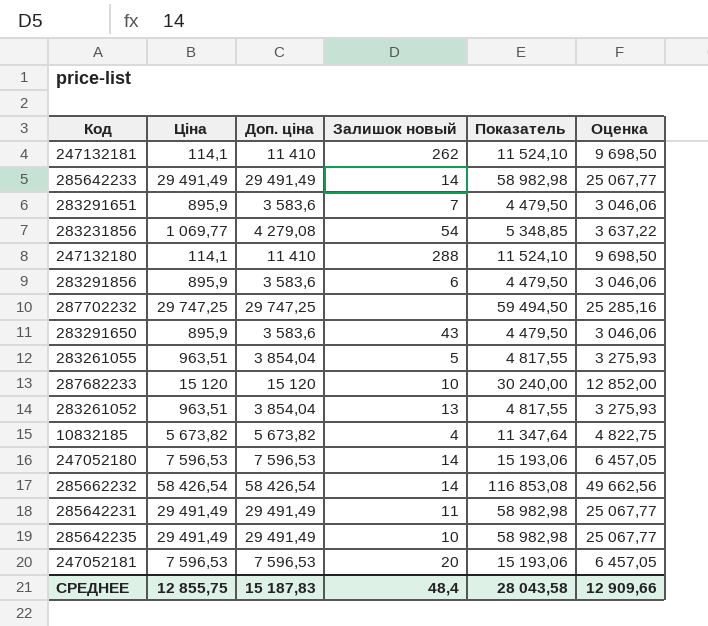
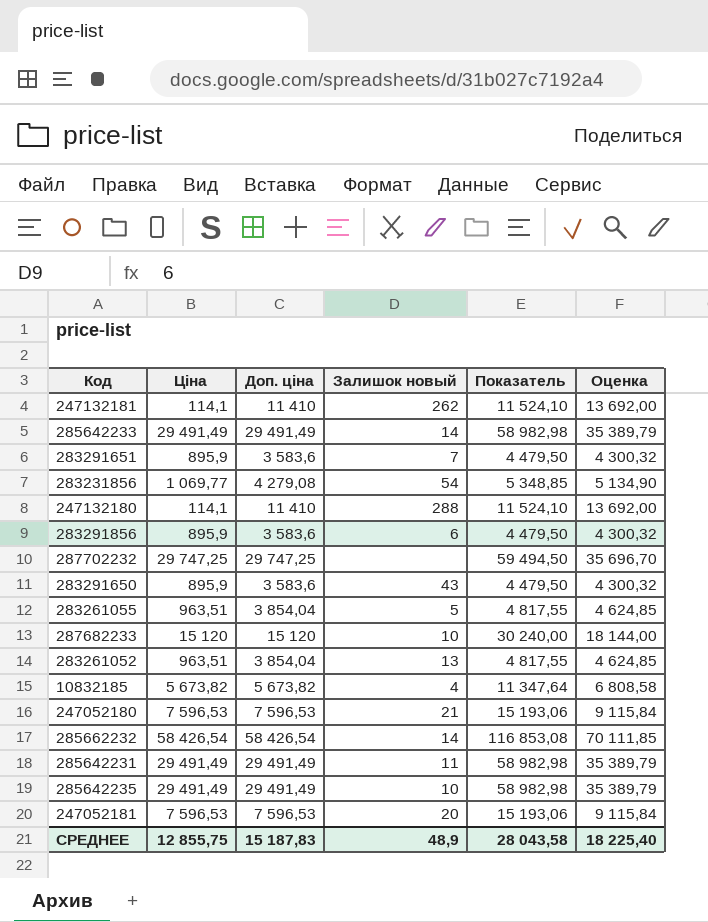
column Оценка | formula: [Доп. ціна] * 0,85 -> [Доп. ціна] * 1,2
247052180 | Залишок новый: 14 -> 21
СРЕДНЕЕ | Залишок новый: 48,4 -> 48,9
СРЕДНЕЕ | Оценка: 12 909,66 -> 18 225,40

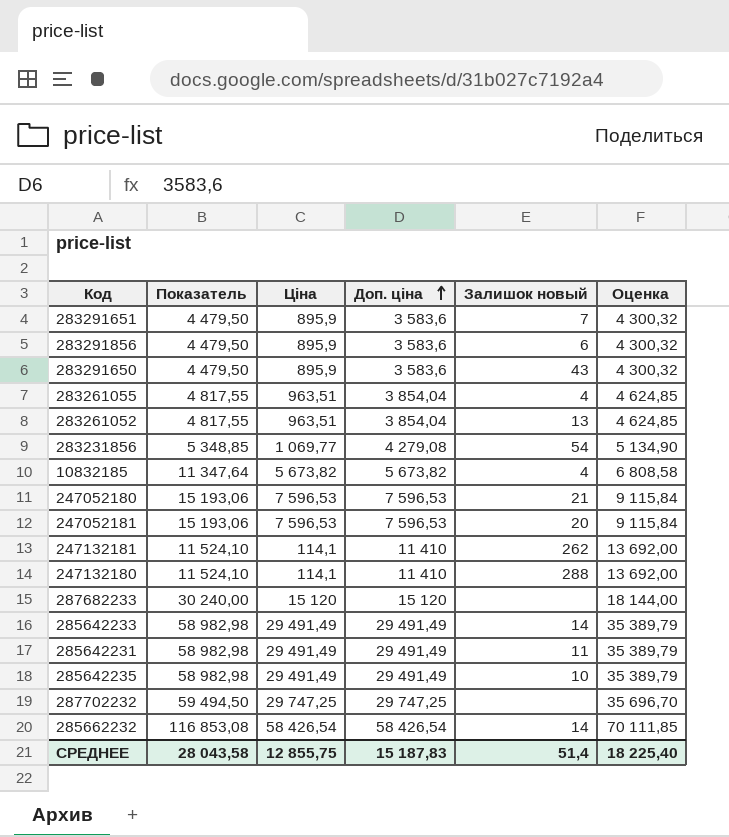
row order: none -> Доп. ціна ascending
column Показатель | position: 5 -> 2
283261055 | Залишок новый: 5 -> 4
287682233 | Залишок новый: 10 -> none
СРЕДНЕЕ | Залишок новый: 48,9 -> 51,4

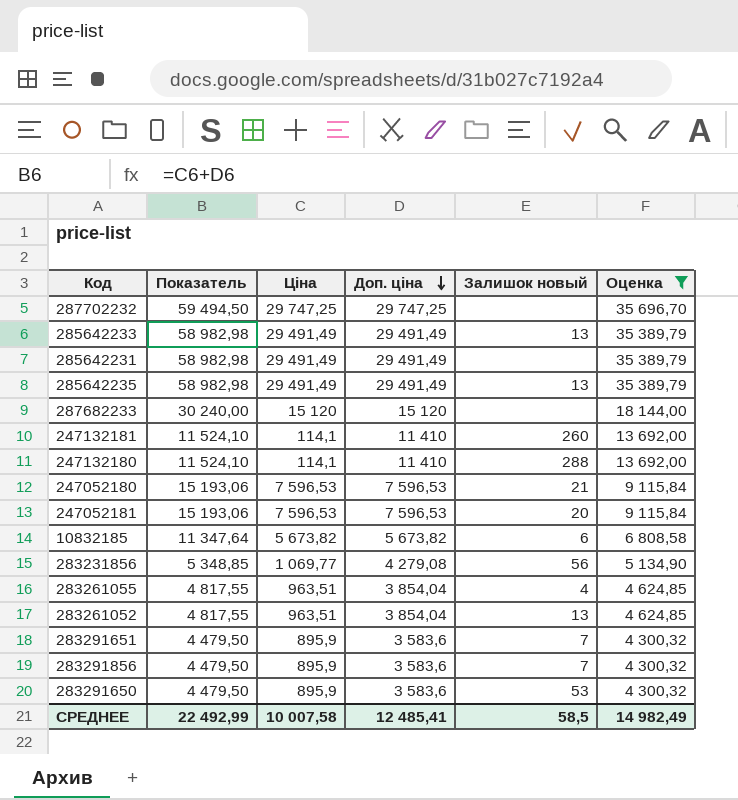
filter: none -> Оценка != 70 111,85
row order: Доп. ціна ascending -> Доп. ціна descending
285642233 | Залишок новый: 14 -> 13
285642231 | Залишок новый: 11 -> none
285642235 | Залишок новый: 10 -> 13
247132181 | Залишок новый: 262 -> 260
10832185 | Залишок новый: 4 -> 6
283231856 | Залишок новый: 54 -> 56
283291856 | Залишок новый: 6 -> 7
283291650 | Залишок новый: 43 -> 53
СРЕДНЕЕ | Показатель: 28 043,58 -> 22 492,99
СРЕДНЕЕ | Ціна: 12 855,75 -> 10 007,58
СРЕДНЕЕ | Доп. ціна: 15 187,83 -> 12 485,41
СРЕДНЕЕ | Залишок новый: 51,4 -> 58,5
СРЕДНЕЕ | Оценка: 18 225,40 -> 14 982,49

